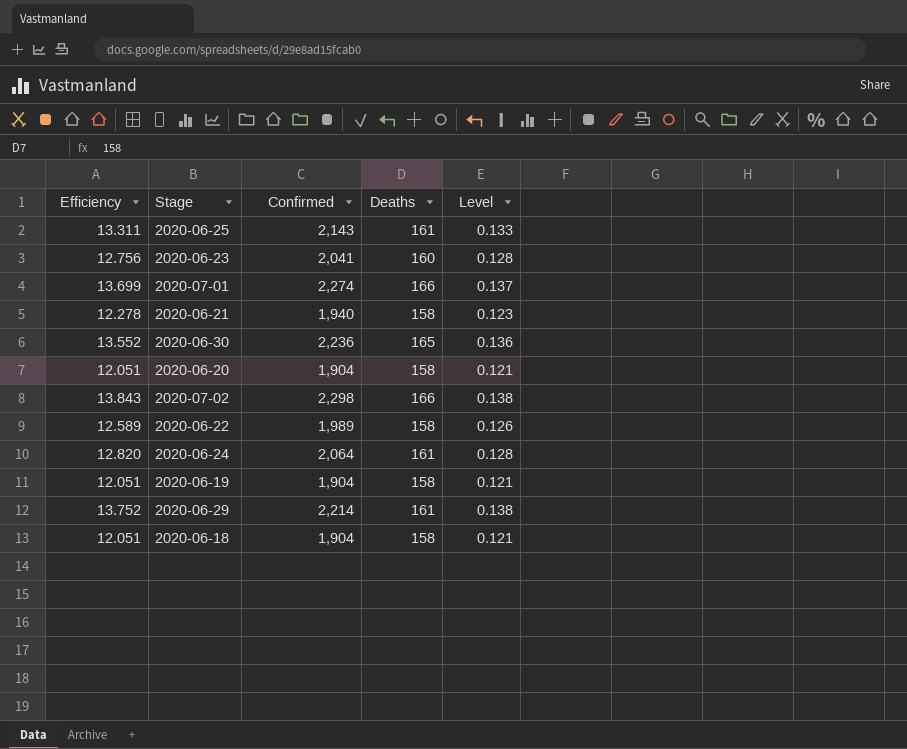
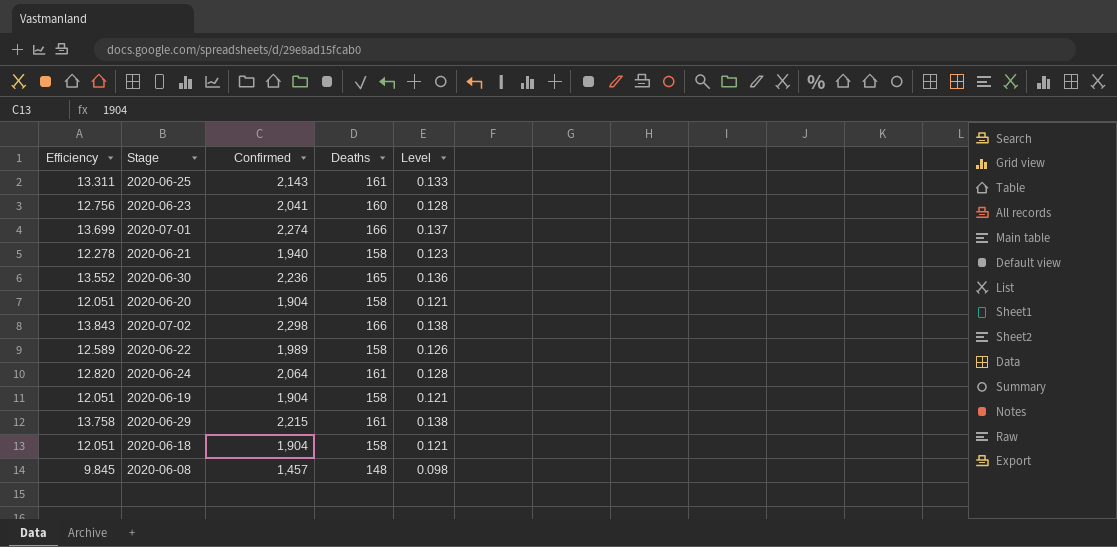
2020-06-29 | Efficiency: 13.752 -> 13.758
2020-06-29 | Confirmed: 2,214 -> 2,215
row 2020-06-08: none -> 9.845 | 1,457 | 148 | 0.098

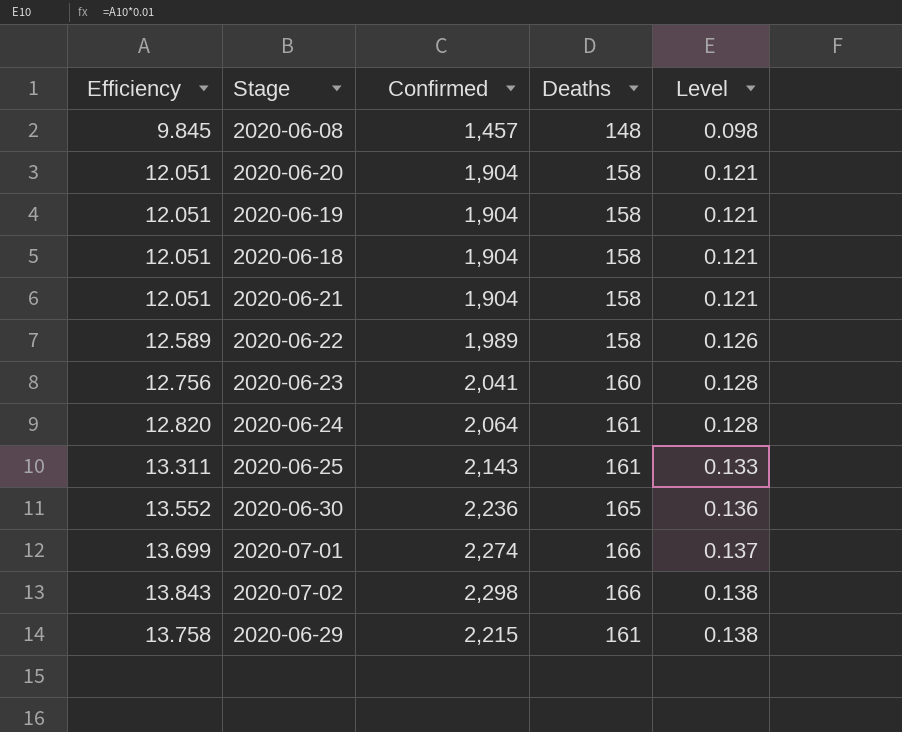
row order: none -> Level ascending
2020-06-21 | Efficiency: 12.278 -> 12.051
2020-06-21 | Confirmed: 1,940 -> 1,904
2020-06-21 | Level: 0.123 -> 0.121

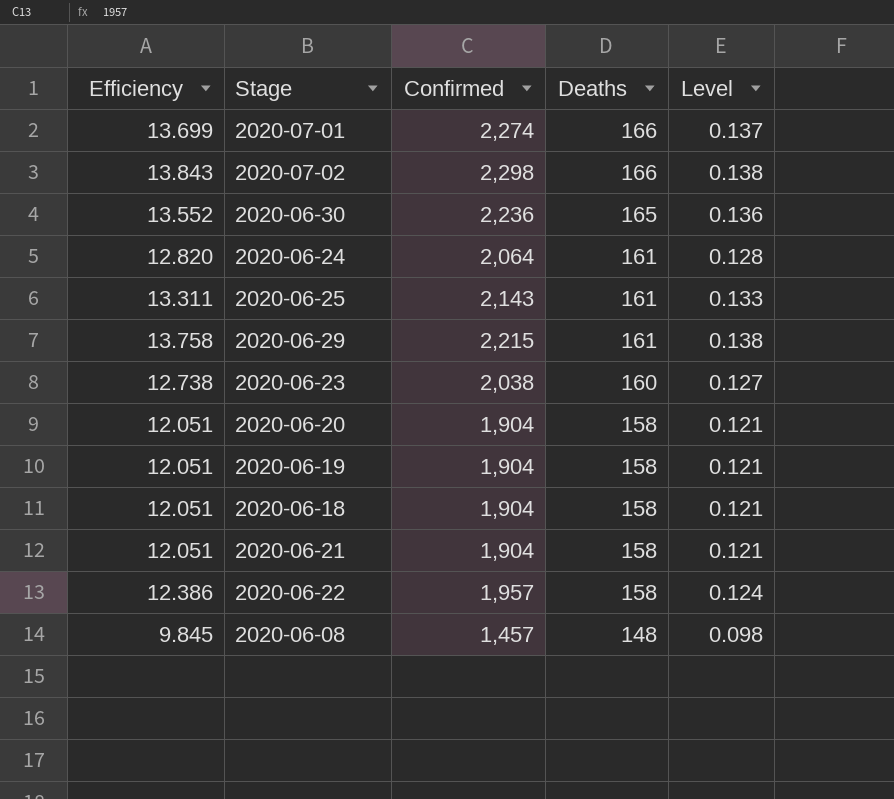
row order: Level ascending -> Deaths descending
2020-06-23 | Efficiency: 12.756 -> 12.738
2020-06-23 | Confirmed: 2,041 -> 2,038
2020-06-23 | Level: 0.128 -> 0.127
2020-06-22 | Efficiency: 12.589 -> 12.386
2020-06-22 | Confirmed: 1,989 -> 1,957
2020-06-22 | Level: 0.126 -> 0.124

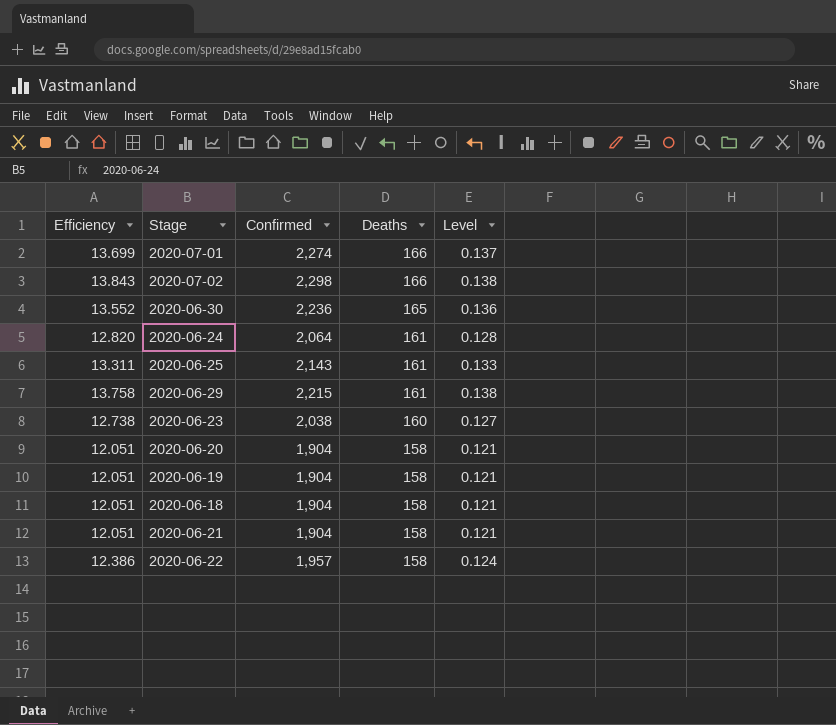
row 2020-06-08: 9.845 | 1,457 | 148 | 0.098 -> none

